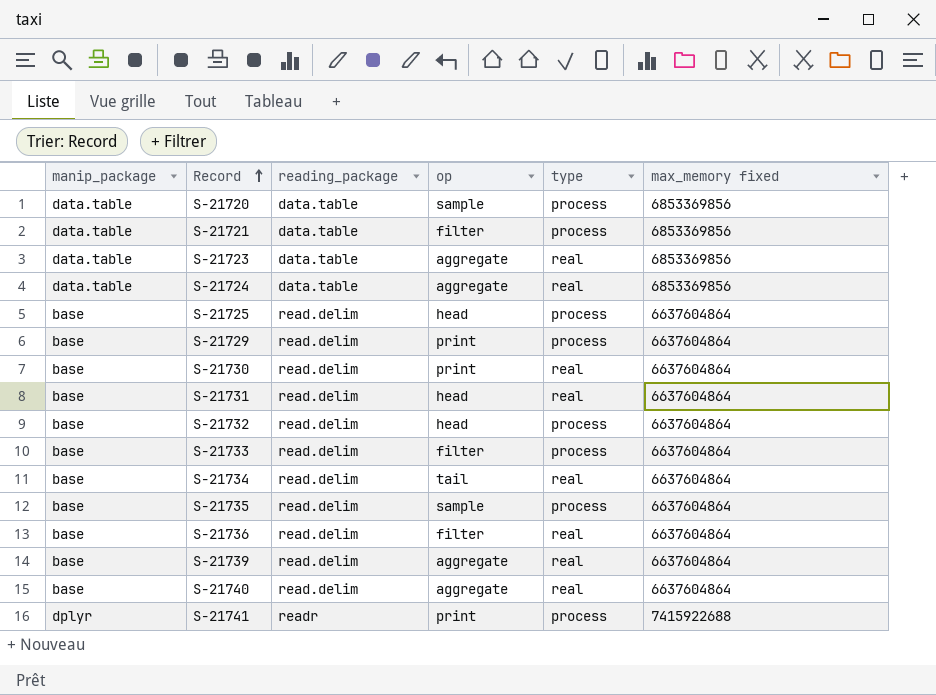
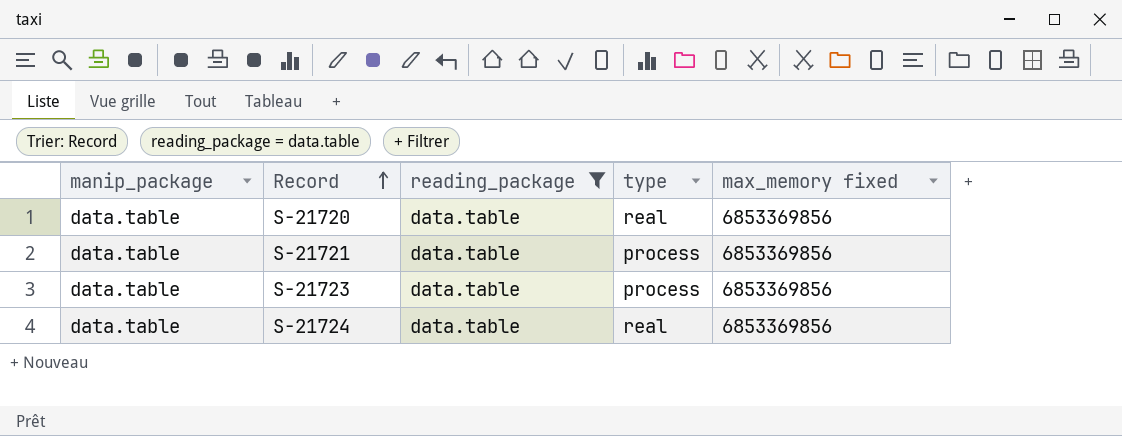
filter: none -> reading_package = data.table
column op | position: 4 -> none
S-21720 | type: process -> real
S-21723 | type: real -> process

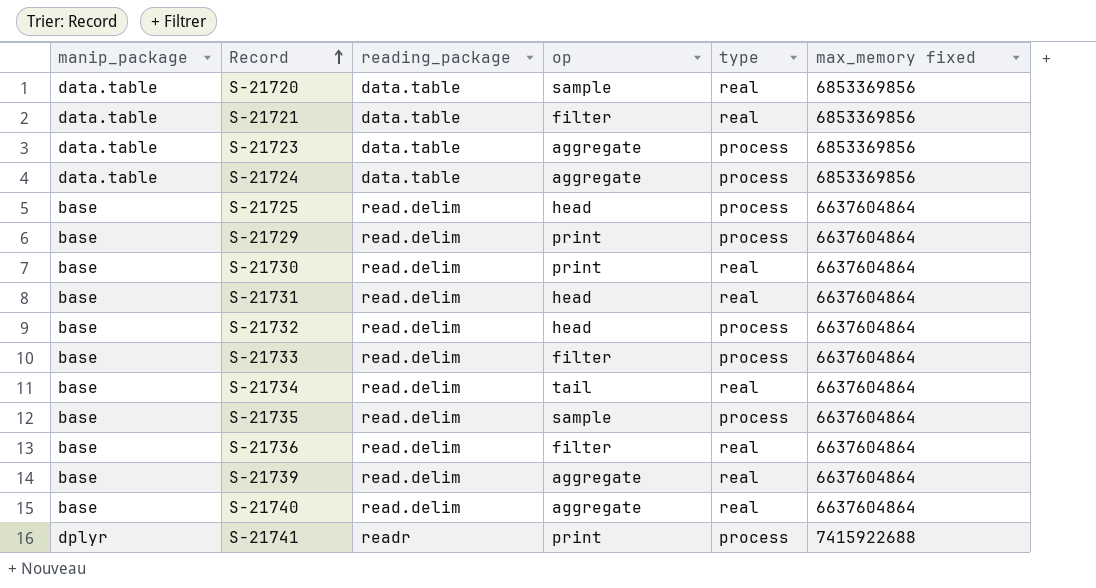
filter: reading_package = data.table -> none
column op | position: none -> 4
S-21721 | type: process -> real
S-21724 | type: real -> process

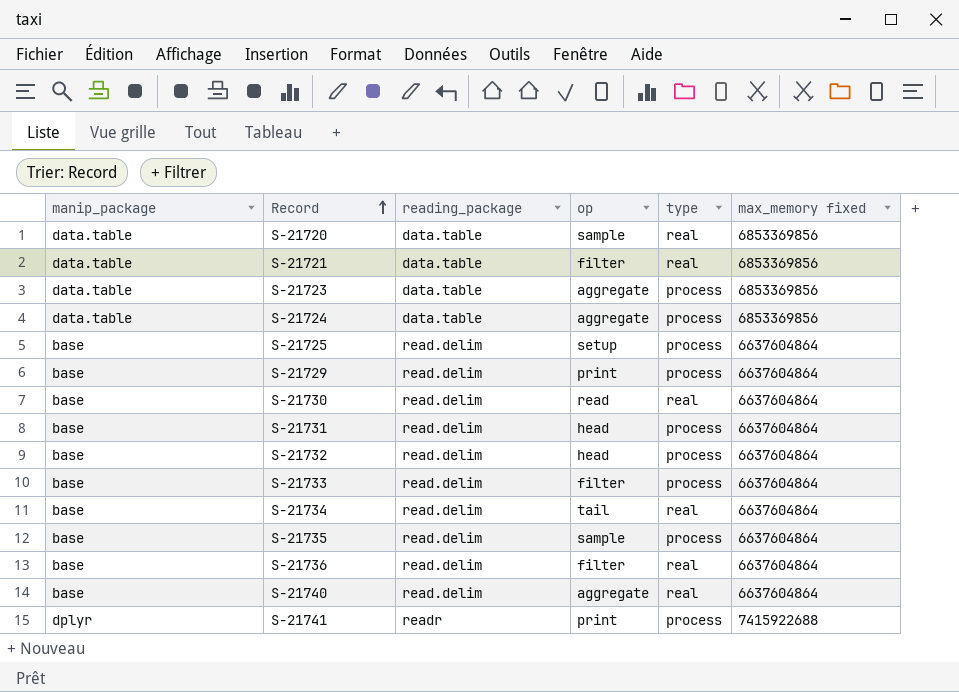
row S-21739: base | read.delim | aggregate | real | 6637604864 -> none
S-21725 | op: head -> setup
S-21730 | op: print -> read
S-21731 | type: real -> process

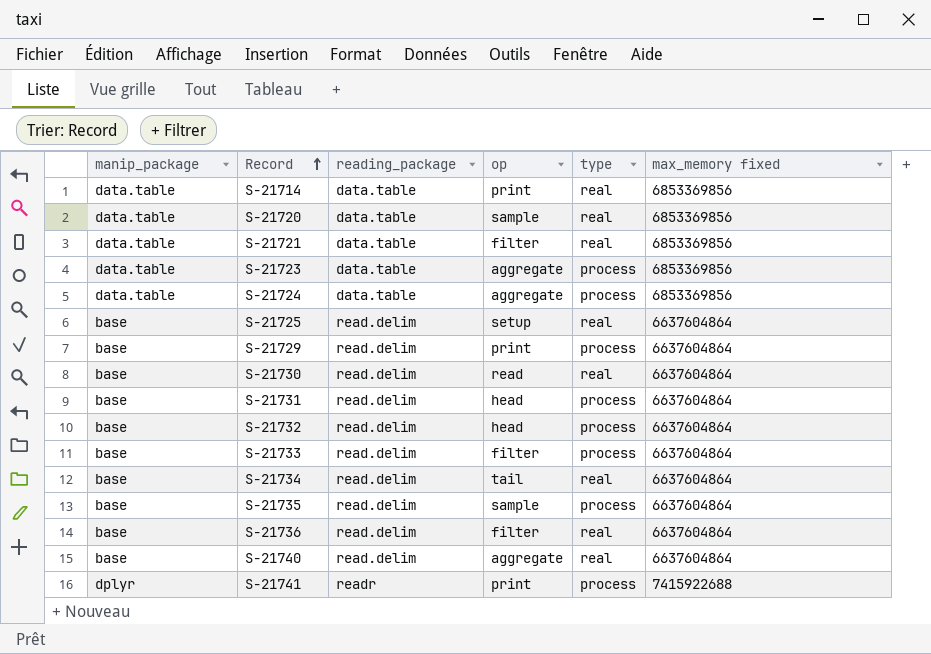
row S-21714: none -> data.table | data.table | print | real | 6853369856
S-21725 | type: process -> real

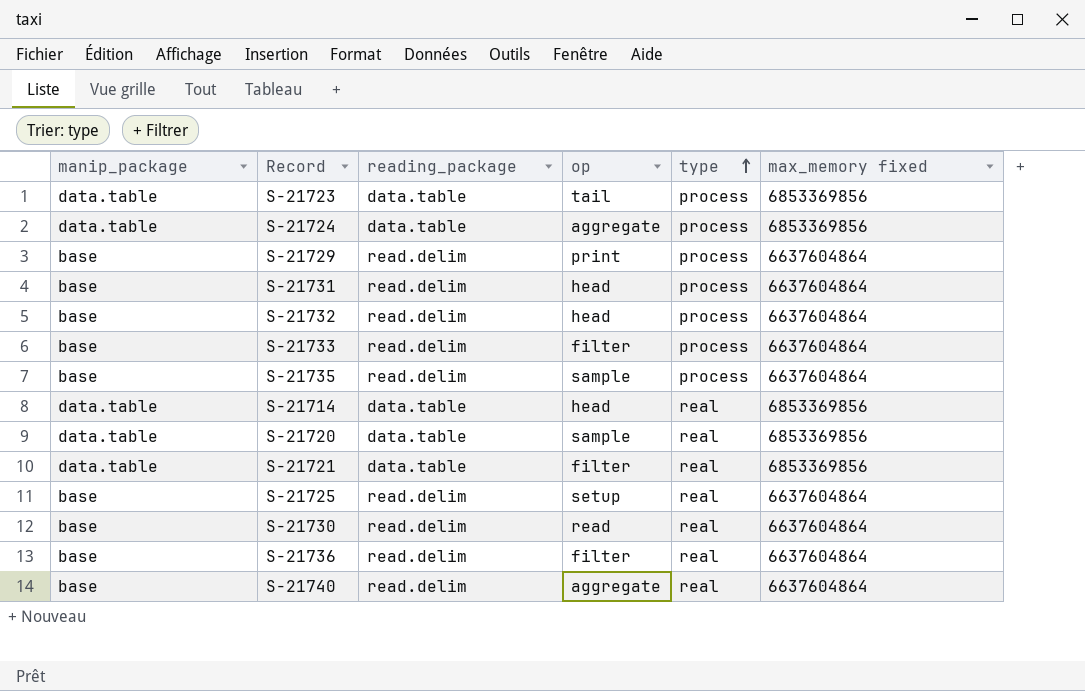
row order: Record ascending -> type ascending
row S-21734: base | read.delim | tail | real | 6637604864 -> none
row S-21741: dplyr | readr | print | process | 7415922688 -> none
S-21723 | op: aggregate -> tail
S-21714 | op: print -> head

